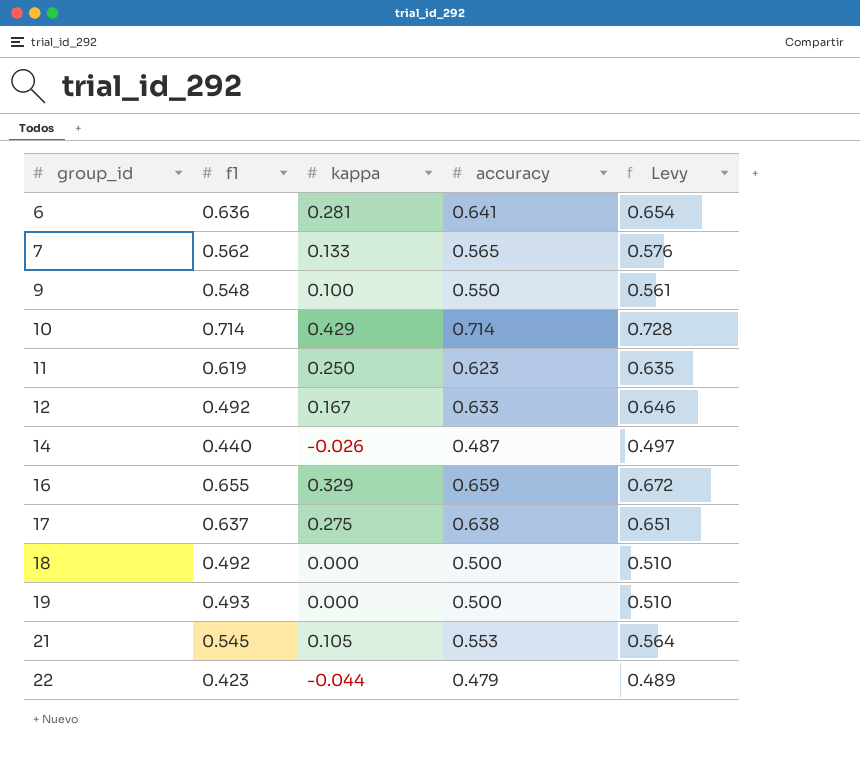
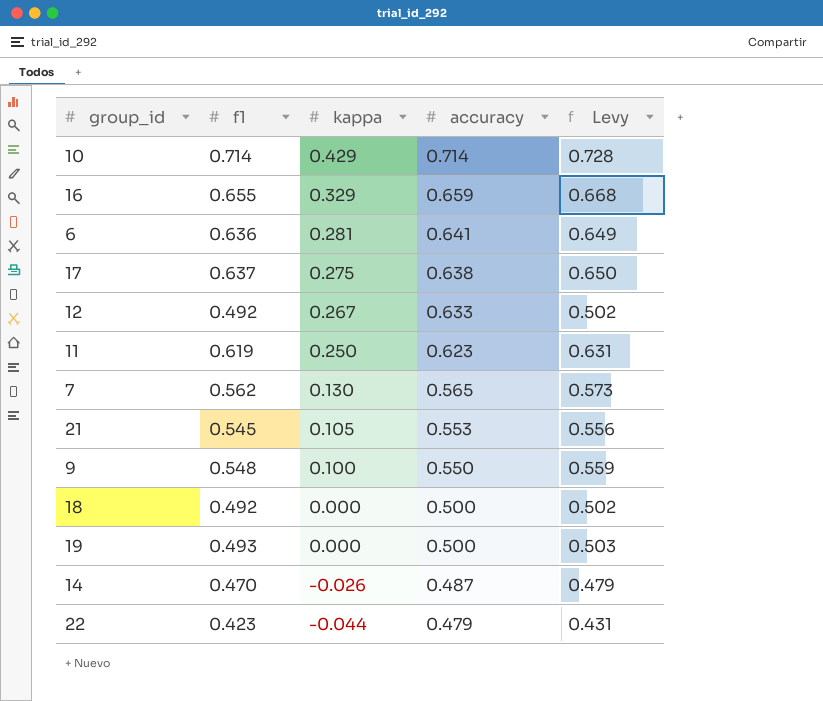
row order: group_id ascending -> kappa descending
column Levy | formula: [accuracy] * 1.02 -> [f1] * 1.02
12 | kappa: 0.167 -> 0.267
7 | kappa: 0.133 -> 0.130
14 | f1: 0.440 -> 0.470

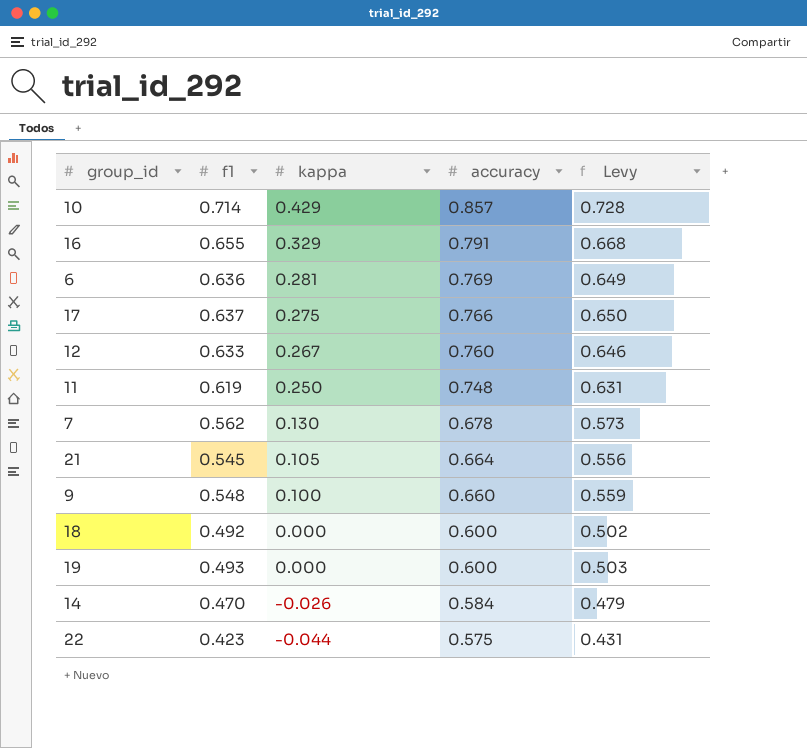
10 | accuracy: 0.714 -> 0.857
16 | accuracy: 0.659 -> 0.791
6 | accuracy: 0.641 -> 0.769
17 | accuracy: 0.638 -> 0.766
12 | f1: 0.492 -> 0.633
12 | accuracy: 0.633 -> 0.760
12 | Levy: 0.502 -> 0.646
11 | accuracy: 0.623 -> 0.748
7 | accuracy: 0.565 -> 0.678
21 | accuracy: 0.553 -> 0.664
9 | accuracy: 0.550 -> 0.660
18 | accuracy: 0.500 -> 0.600
19 | accuracy: 0.500 -> 0.600
14 | accuracy: 0.487 -> 0.584
22 | accuracy: 0.479 -> 0.575

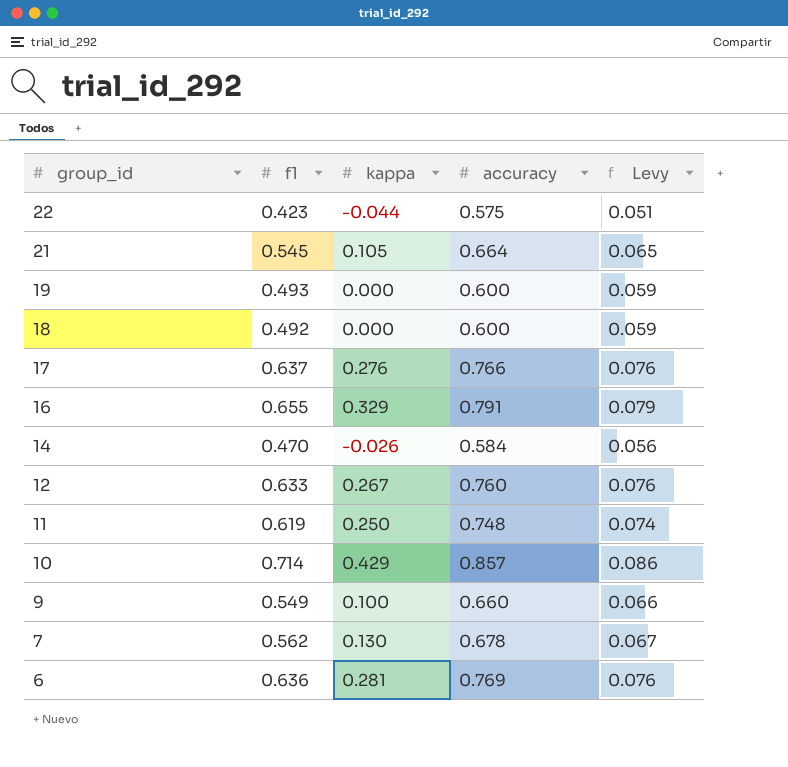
row order: kappa descending -> group_id descending
column Levy | formula: [f1] * 1.02 -> [f1] * 0.12
17 | kappa: 0.275 -> 0.276
9 | f1: 0.548 -> 0.549

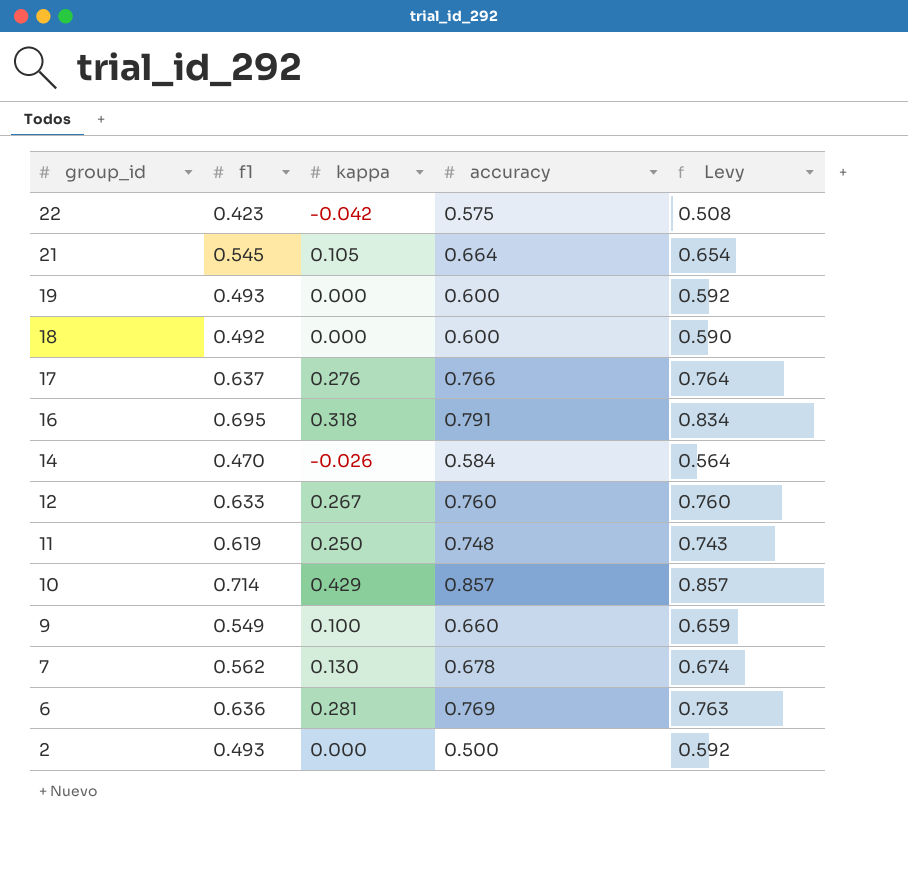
column Levy | formula: [f1] * 0.12 -> [f1] * 1.2
22 | kappa: -0.044 -> -0.042
16 | f1: 0.655 -> 0.695
16 | kappa: 0.329 -> 0.318
row 2: none -> 0.493 | 0.000 | 0.500 | 0.592

